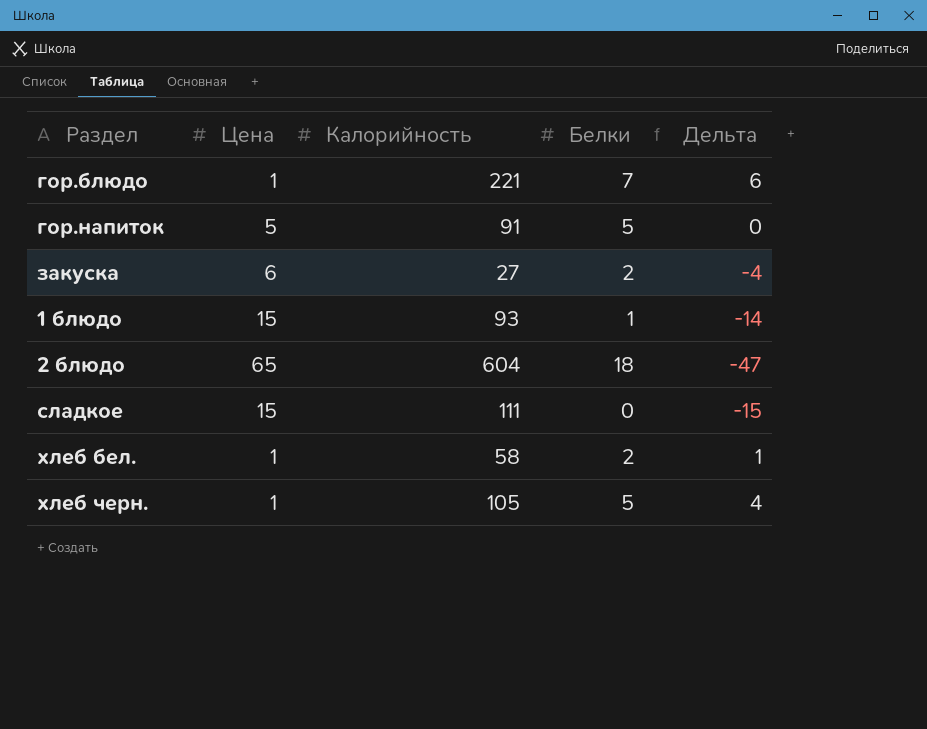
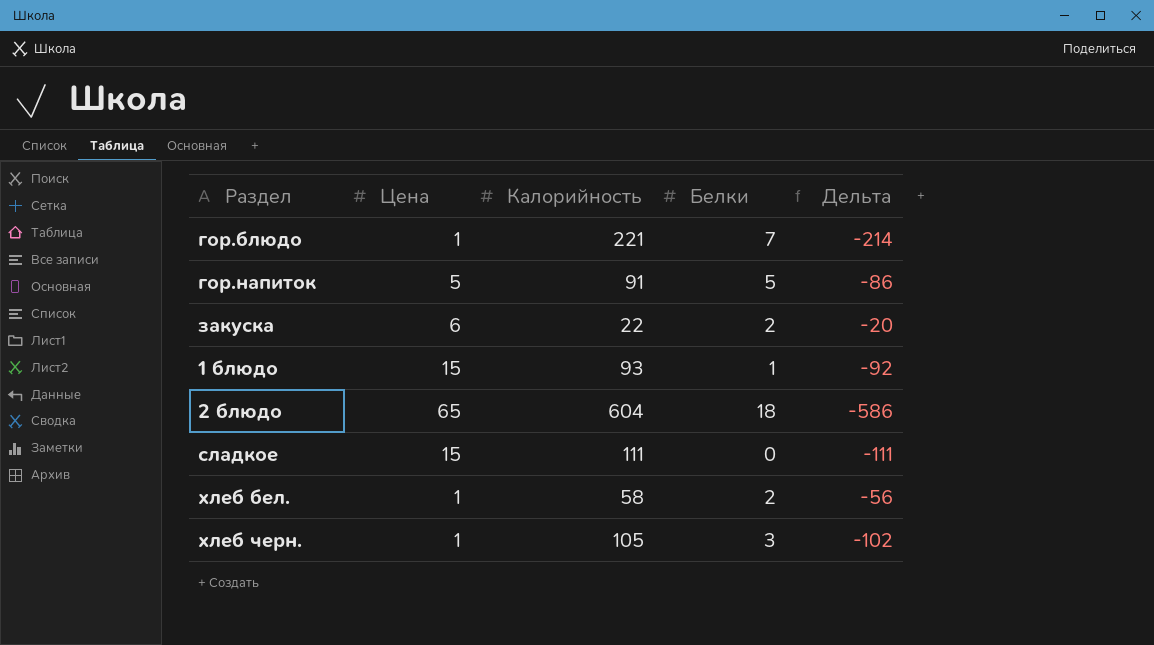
column Дельта | formula: [Белки] - [Цена] -> [Белки] - [Калорийность]
закуска | Калорийность: 27 -> 22
хлеб черн. | Белки: 5 -> 3

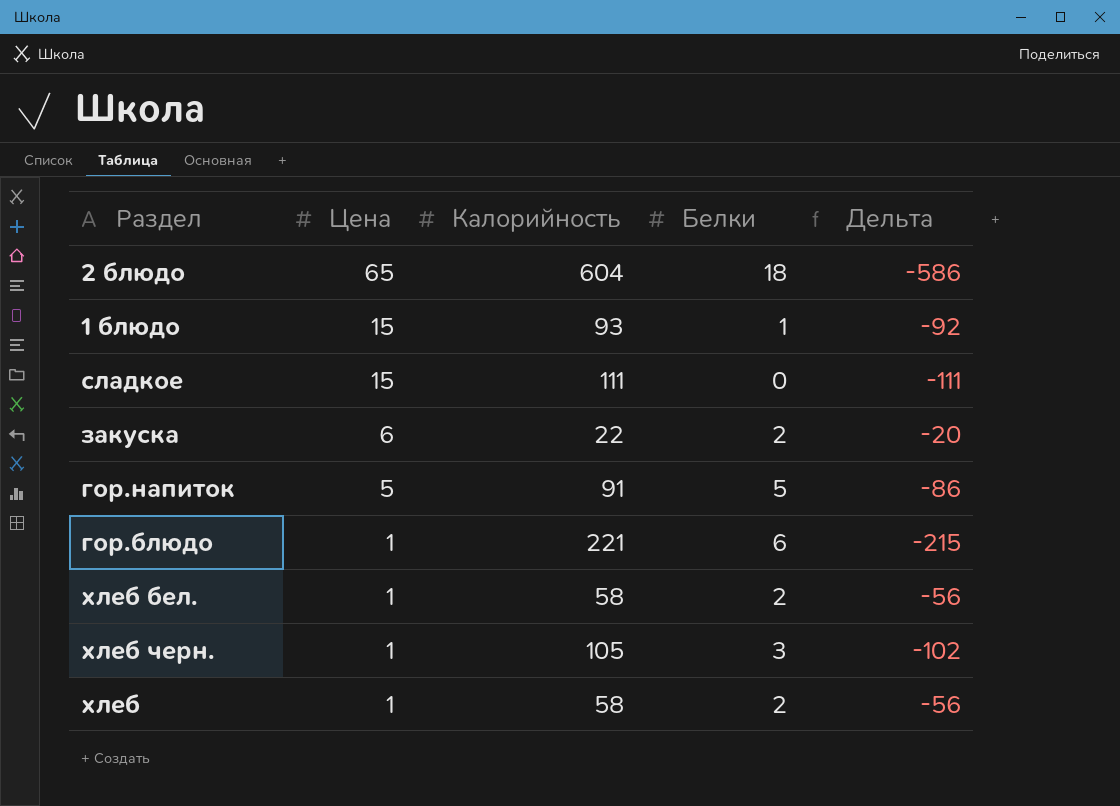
row order: none -> Цена descending
гор.блюдо | Белки: 7 -> 6
гор.блюдо | Дельта: -214 -> -215
row хлеб: none -> 1 | 58 | 2 | -56

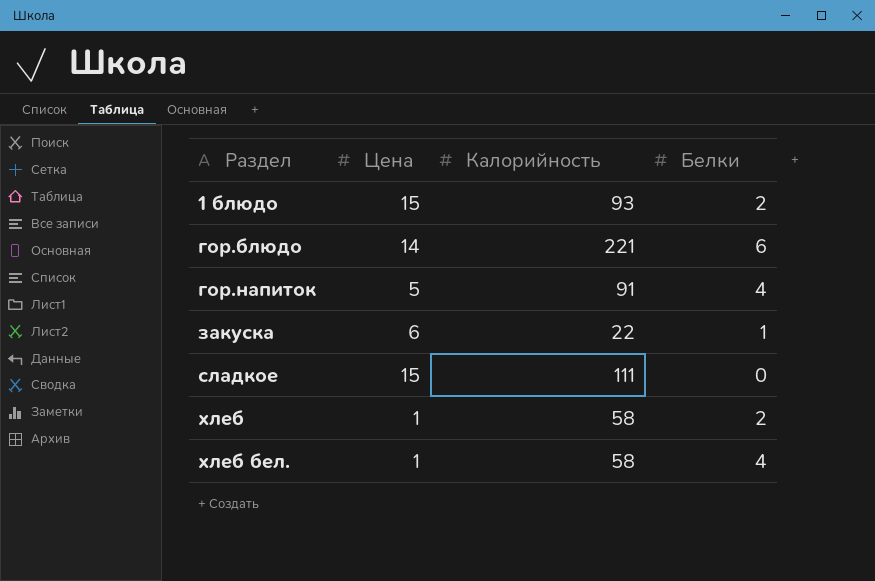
row order: Цена descending -> Раздел ascending
column Дельта | formula: [Белки] - [Калорийность] -> none
row 2 блюдо: 65 | 604 | 18 | -586 -> none
row хлеб черн.: 1 | 105 | 3 | -102 -> none
1 блюдо | Белки: 1 -> 2
гор.блюдо | Цена: 1 -> 14
гор.напиток | Белки: 5 -> 4
закуска | Белки: 2 -> 1
хлеб бел. | Белки: 2 -> 4

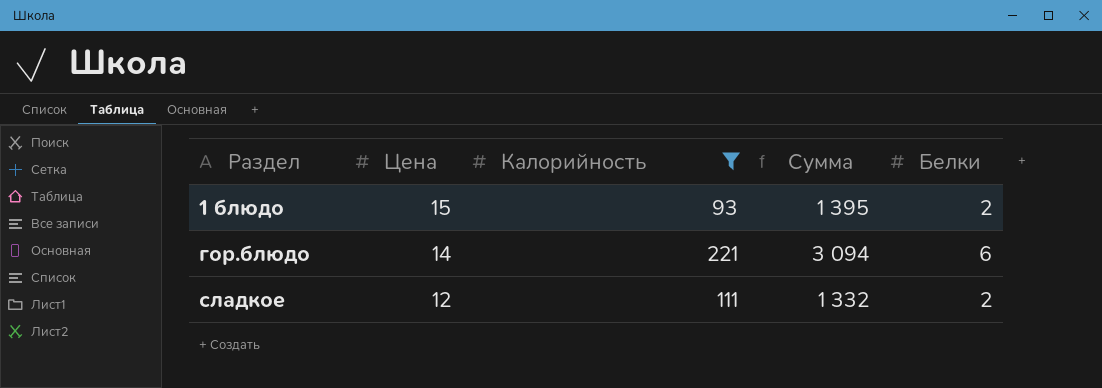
filter: none -> Калорийность >= 93
column Сумма | formula: none -> [Цена] * [Калорийность]
сладкое | Цена: 15 -> 12
сладкое | Белки: 0 -> 2

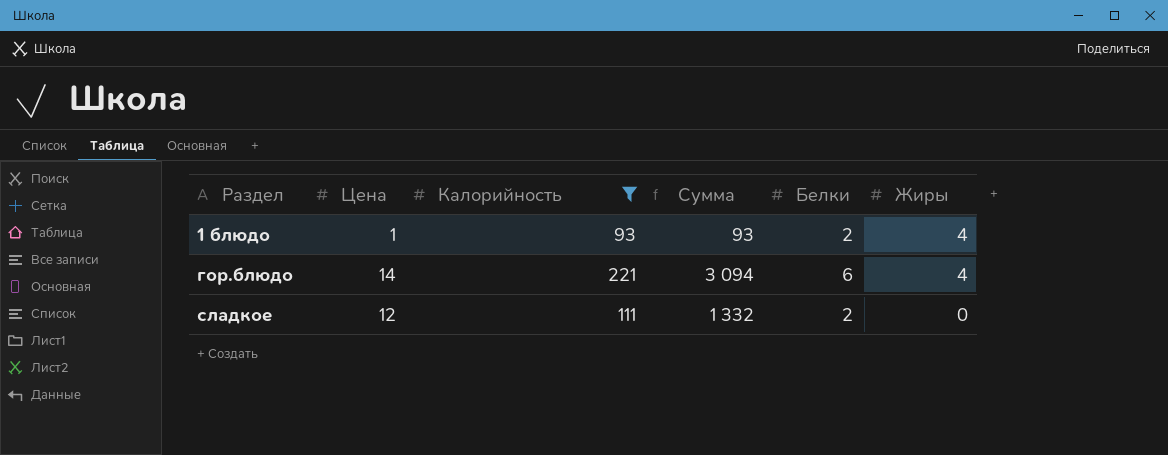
column Жиры | position: none -> 6
1 блюдо | Цена: 15 -> 1
1 блюдо | Сумма: 1 395 -> 93

